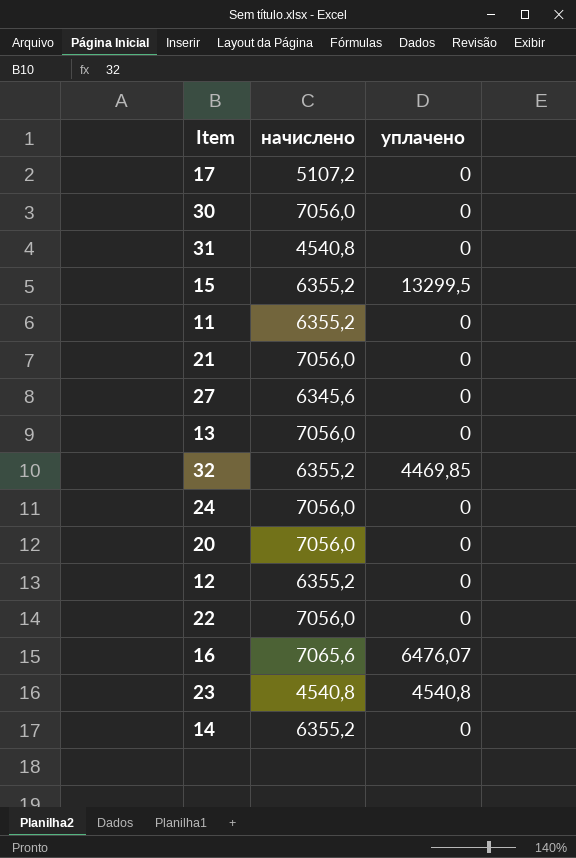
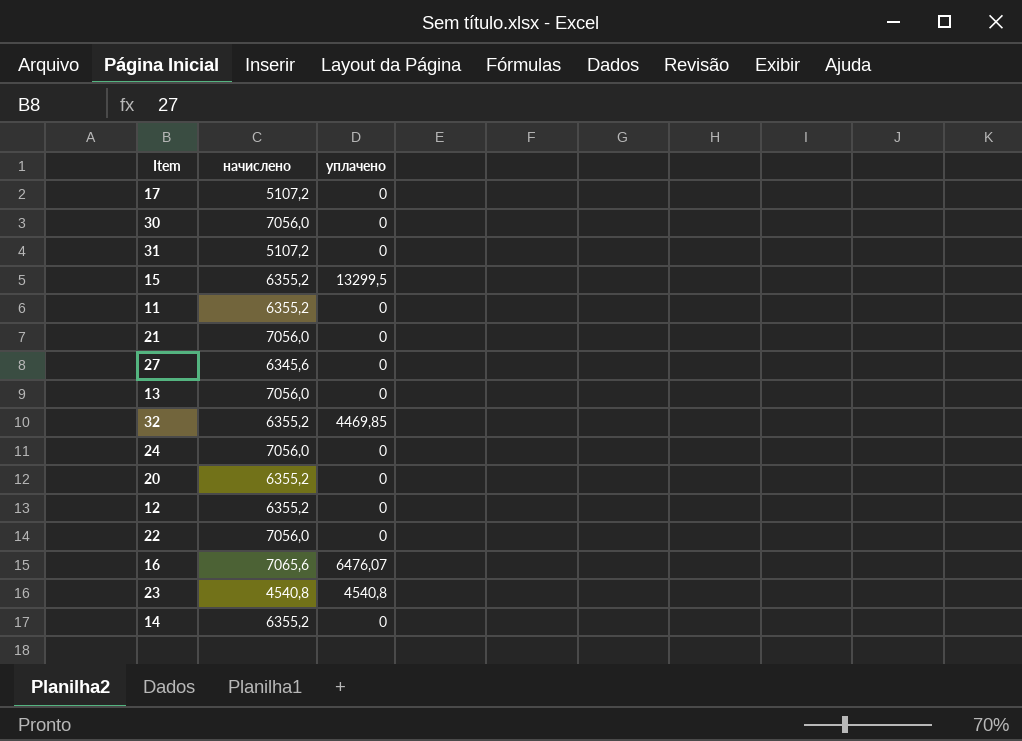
31 | начислено: 4540,8 -> 5107,2
20 | начислено: 7056,0 -> 6355,2

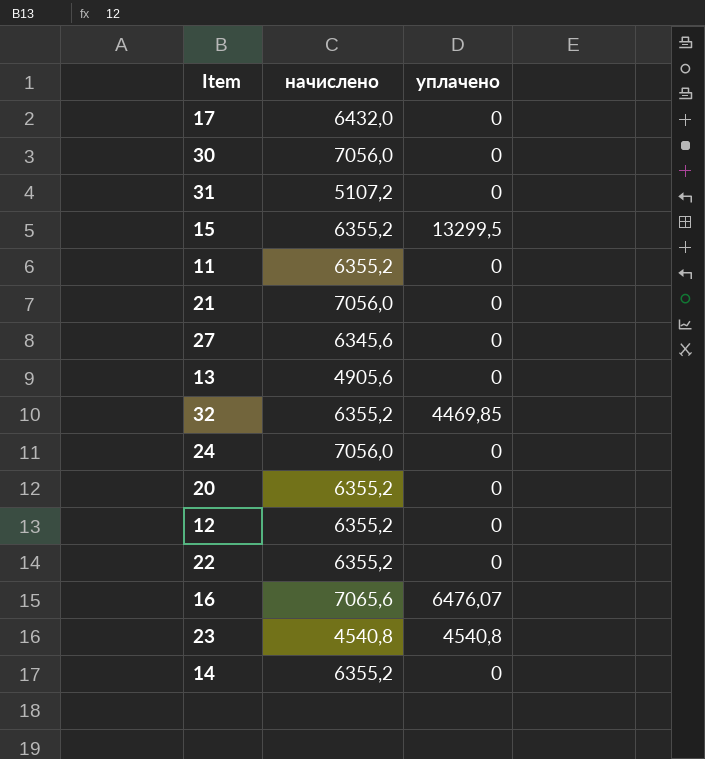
17 | начислено: 5107,2 -> 6432,0
13 | начислено: 7056,0 -> 4905,6
22 | начислено: 7056,0 -> 6355,2

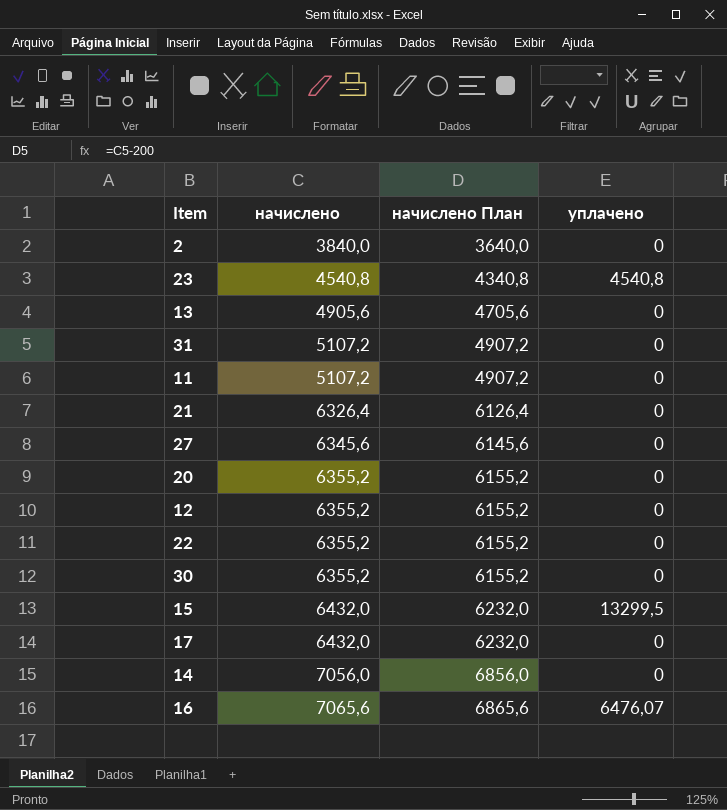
row order: none -> начислено ascending
column начислено План | formula: none -> [начислено] - 200
row 32: 6355,2 | 4469,85 -> none
row 24: 7056,0 | 0 -> none
row 2: none -> 3840,0 | 3640,0 | 0
11 | начислено: 6355,2 -> 5107,2
21 | начислено: 7056,0 -> 6326,4
30 | начислено: 7056,0 -> 6355,2
15 | начислено: 6355,2 -> 6432,0
14 | начислено: 6355,2 -> 7056,0

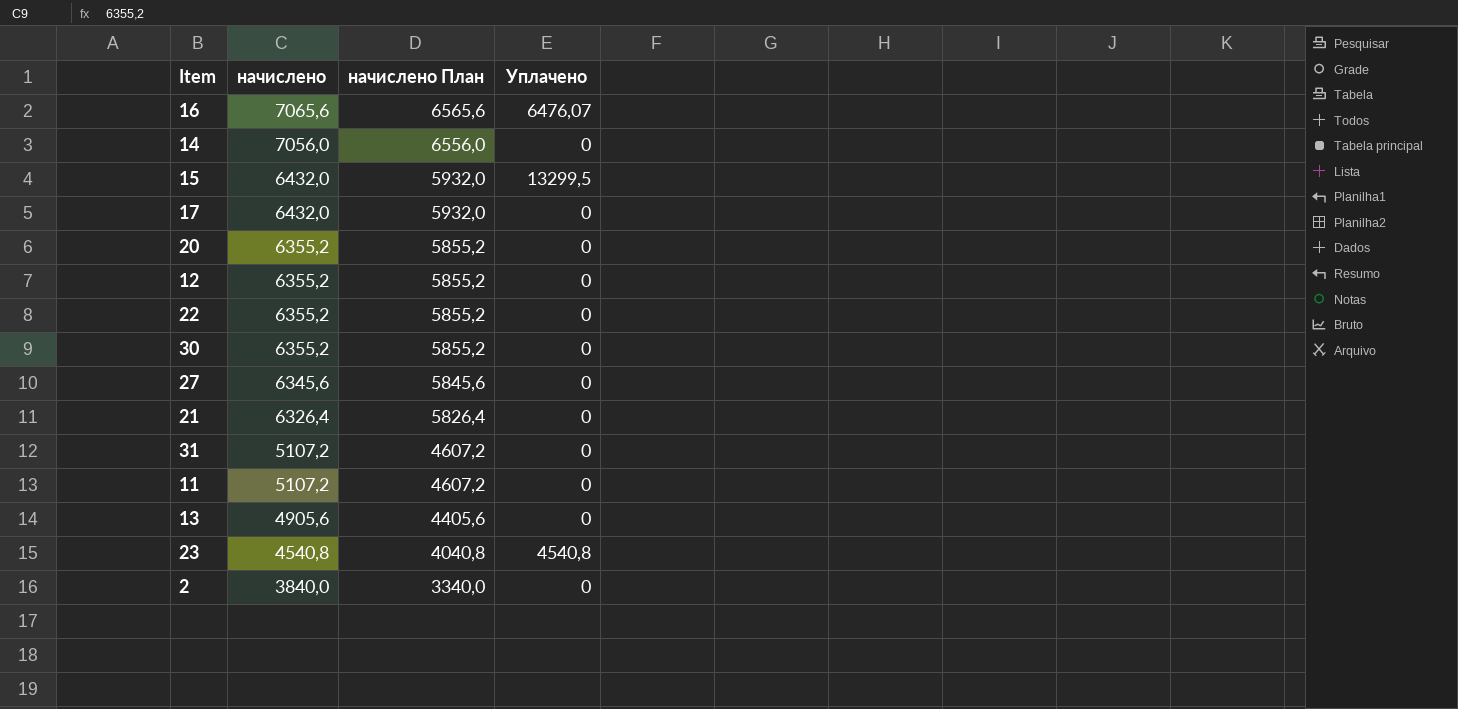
row order: начислено ascending -> начислено descending
column начислено План | formula: [начислено] - 200 -> [начислено] - 500
column name: уплачено -> Уплачено

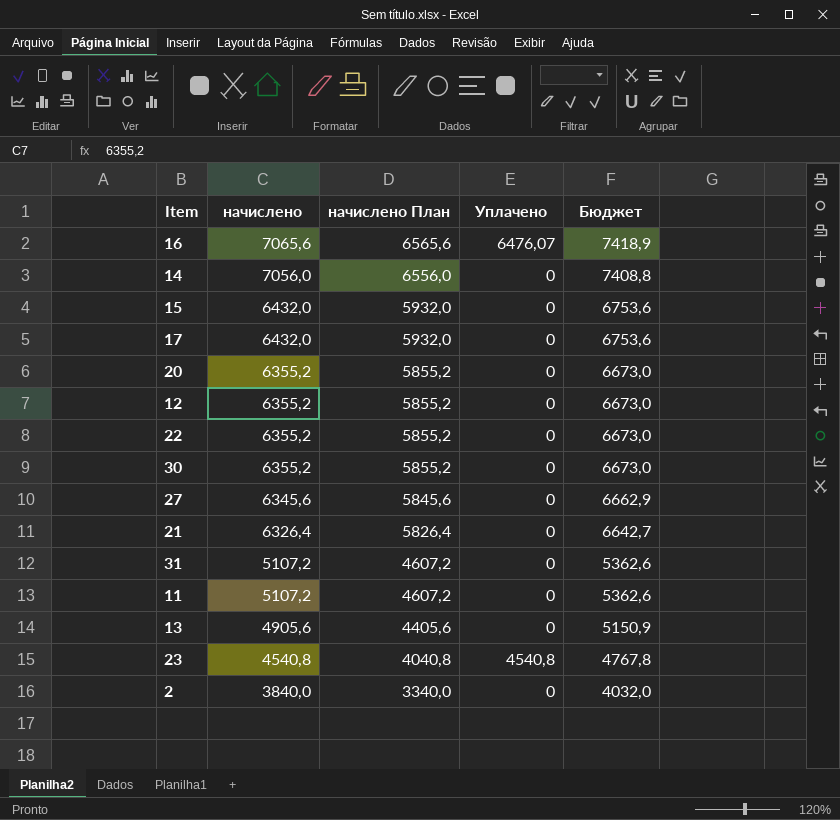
column Бюджет | formula: none -> [начислено] * 1,05
15 | Уплачено: 13299,5 -> 0

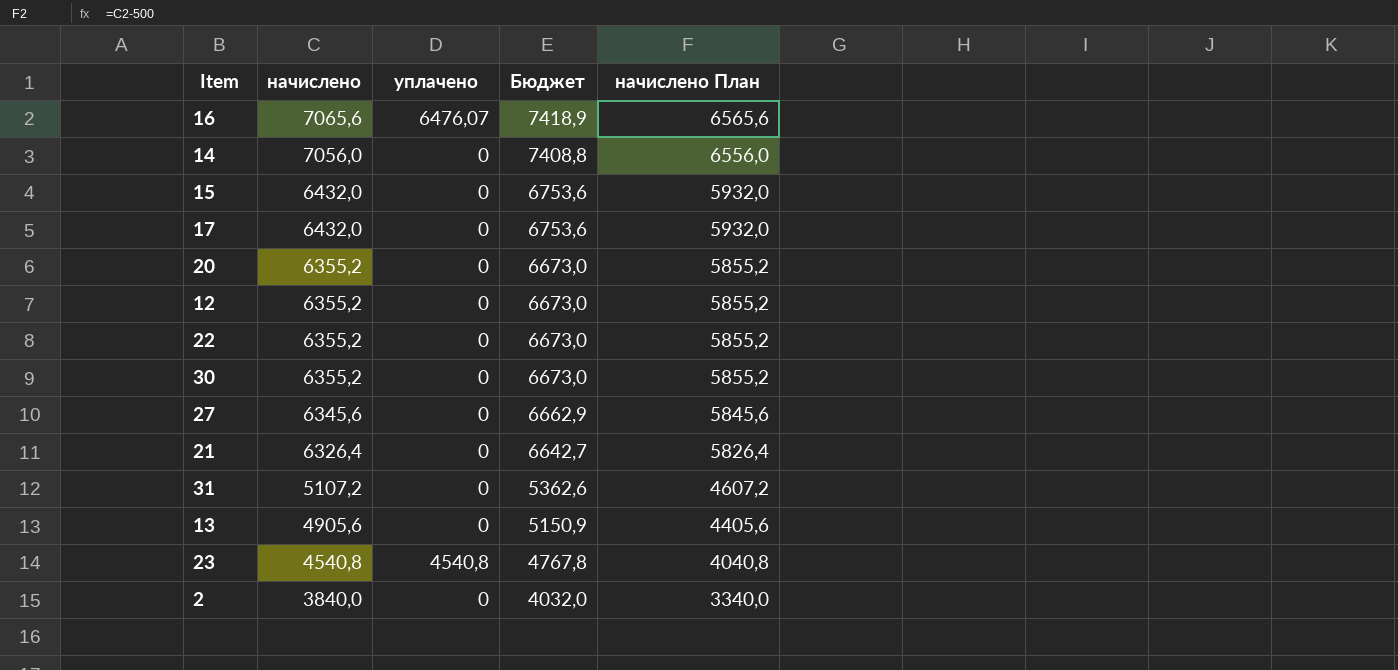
column name: Уплачено -> уплачено
column начислено План | position: 3 -> 5
row 11: 5107,2 | 4607,2 | 0 | 5362,6 -> none

